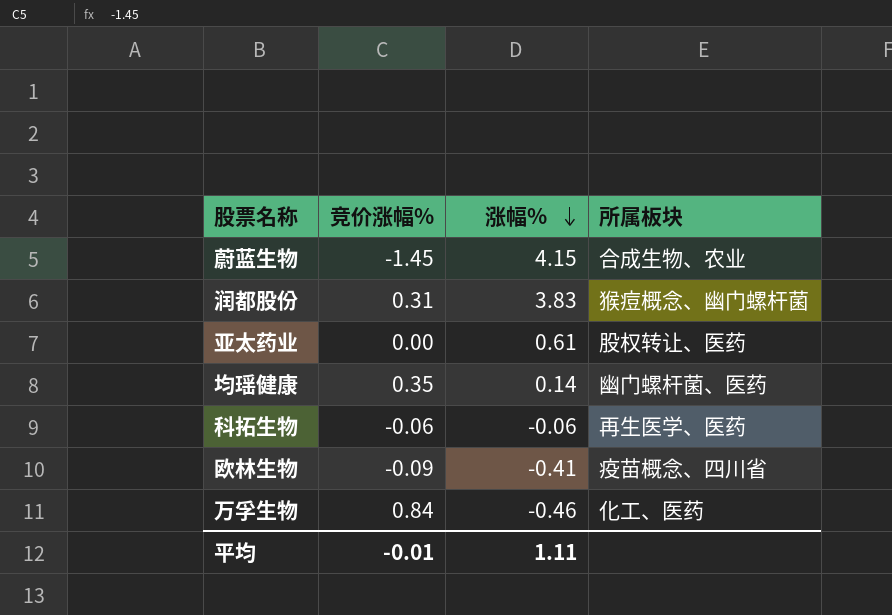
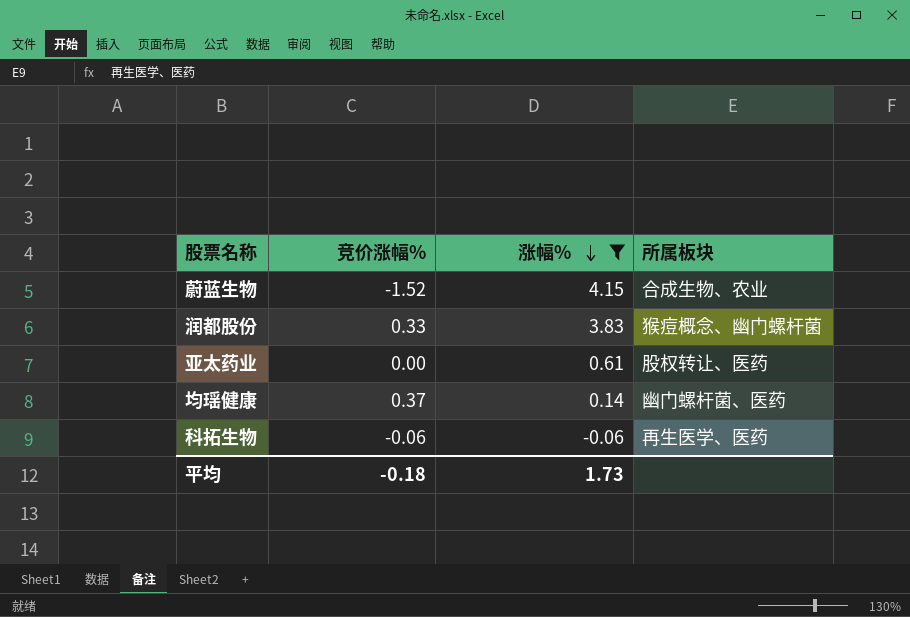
filter: none -> 涨幅% >= -0.06
蔚蓝生物 | 竞价涨幅%: -1.45 -> -1.52
润都股份 | 竞价涨幅%: 0.31 -> 0.33
均瑶健康 | 竞价涨幅%: 0.35 -> 0.37
平均 | 竞价涨幅%: -0.01 -> -0.18
平均 | 涨幅%: 1.11 -> 1.73

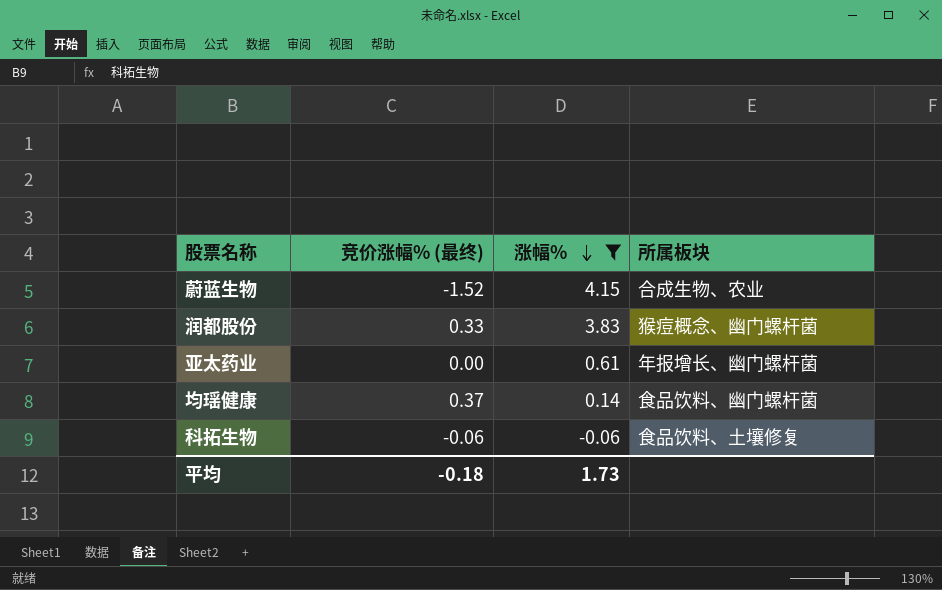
column name: 竞价涨幅% -> 竞价涨幅% (最终)
亚太药业 | 所属板块: 股权转让、医药 -> 年报增长、幽门螺杆菌
均瑶健康 | 所属板块: 幽门螺杆菌、医药 -> 食品饮料、幽门螺杆菌
科拓生物 | 所属板块: 再生医学、医药 -> 食品饮料、土壤修复

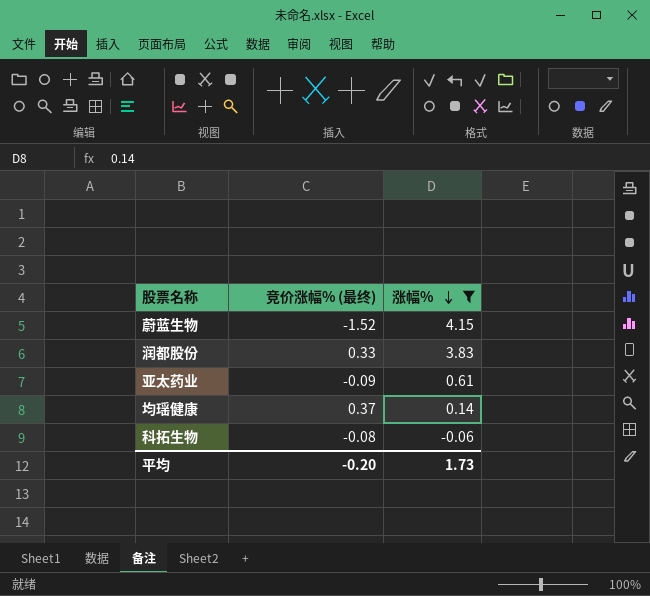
column 所属板块 | position: 4 -> none
亚太药业 | 竞价涨幅% (最终): 0.00 -> -0.09
科拓生物 | 竞价涨幅% (最终): -0.06 -> -0.08
平均 | 竞价涨幅% (最终): -0.18 -> -0.20

